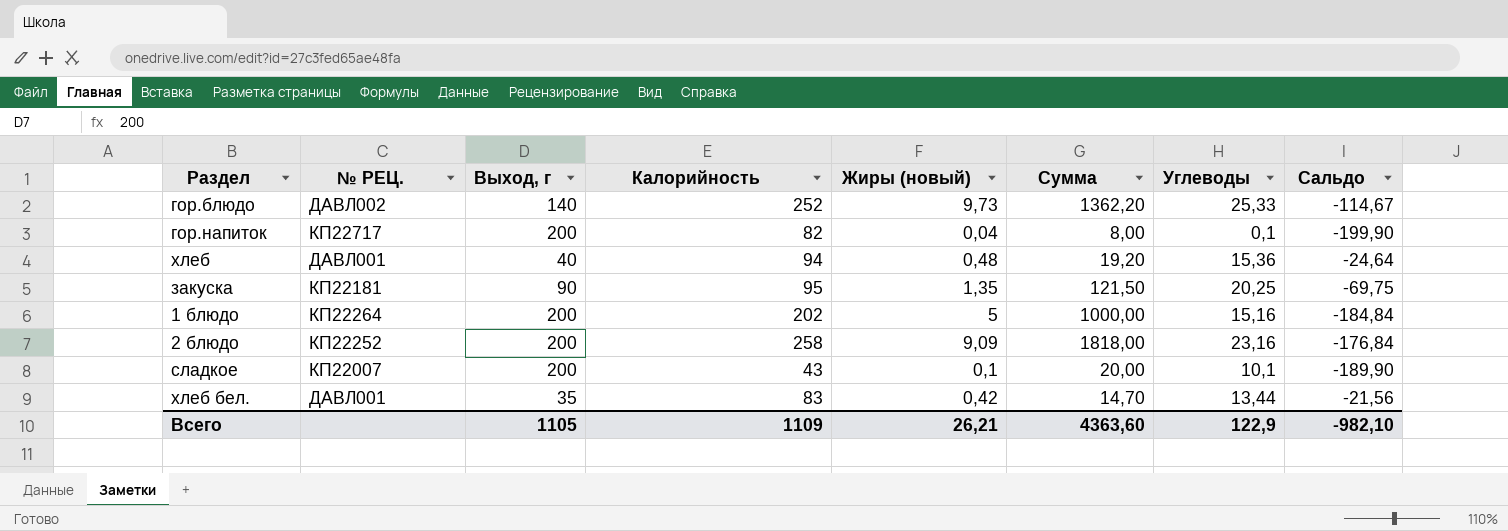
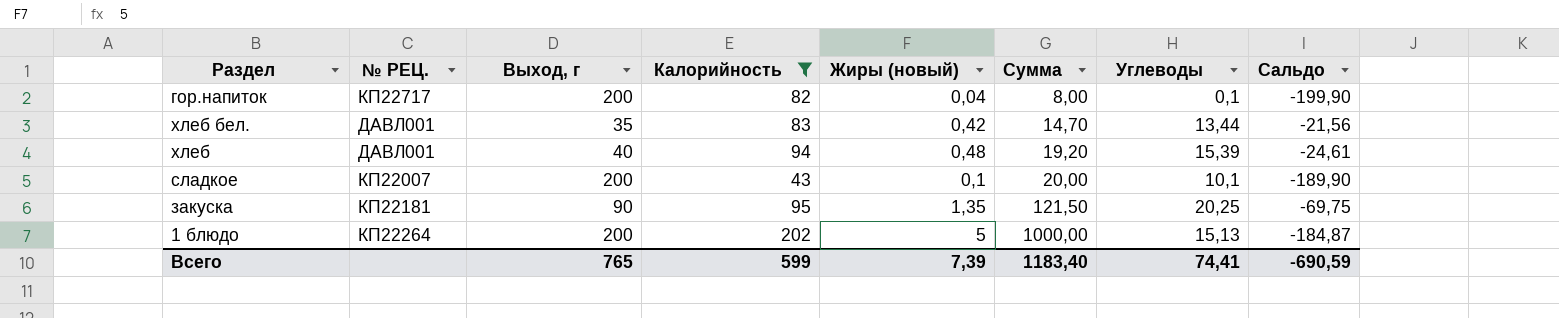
filter: none -> Калорийность <= 202
row order: none -> Сумма ascending
хлеб | Углеводы: 15,36 -> 15,39
хлеб | Сальдо: -24,64 -> -24,61
1 блюдо | Углеводы: 15,16 -> 15,13
1 блюдо | Сальдо: -184,84 -> -184,87
Всего | Выход, г: 1105 -> 765
Всего | Калорийность: 1109 -> 599
Всего | Жиры (новый): 26,21 -> 7,39
Всего | Сумма: 4363,60 -> 1183,40
Всего | Углеводы: 122,9 -> 74,41
Всего | Сальдо: -982,10 -> -690,59

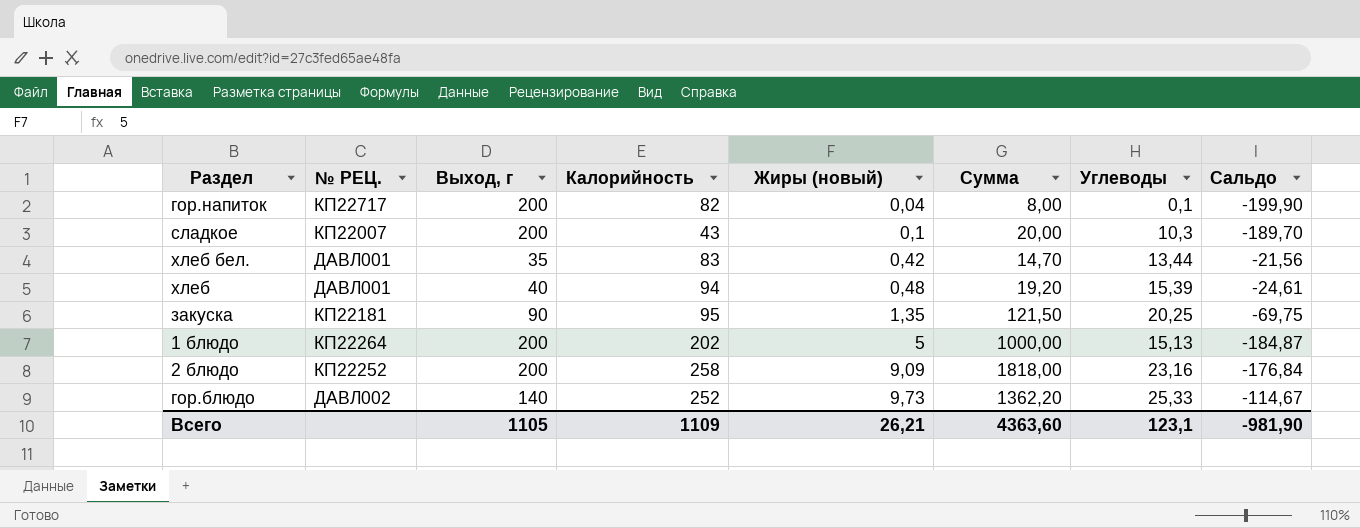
filter: Калорийность <= 202 -> none
row order: Сумма ascending -> Жиры (новый) ascending
сладкое | Углеводы: 10,1 -> 10,3
сладкое | Сальдо: -189,90 -> -189,70
Всего | Выход, г: 765 -> 1105
Всего | Калорийность: 599 -> 1109
Всего | Жиры (новый): 7,39 -> 26,21
Всего | Сумма: 1183,40 -> 4363,60
Всего | Углеводы: 74,41 -> 123,1
Всего | Сальдо: -690,59 -> -981,90

